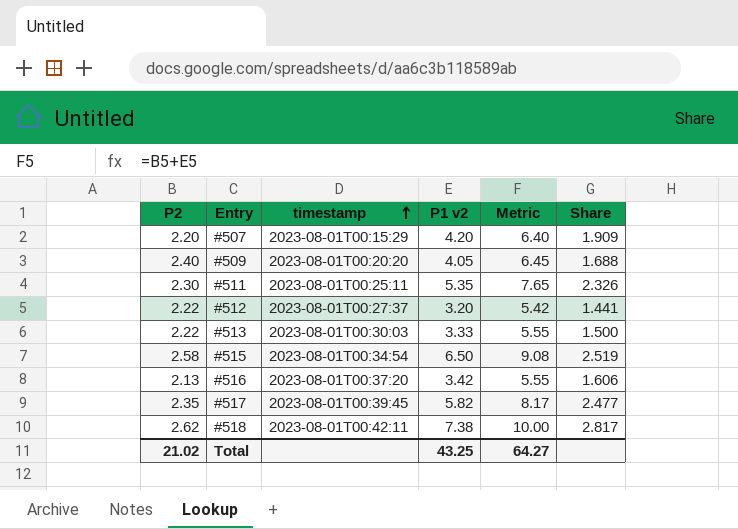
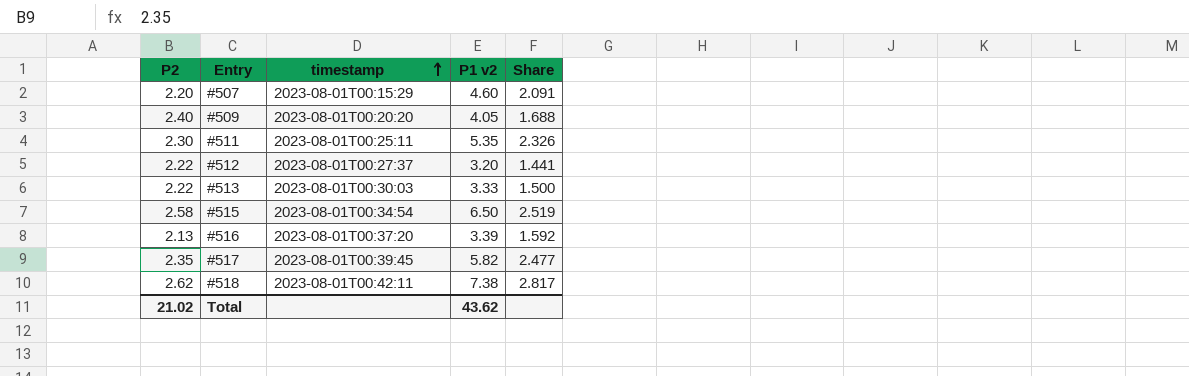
column Metric | formula: [P2] + [P1 v2] -> none
#507 | P1 v2: 4.20 -> 4.60
#507 | Share: 1.909 -> 2.091
#516 | P1 v2: 3.42 -> 3.39
#516 | Share: 1.606 -> 1.592
Total | P1 v2: 43.25 -> 43.62

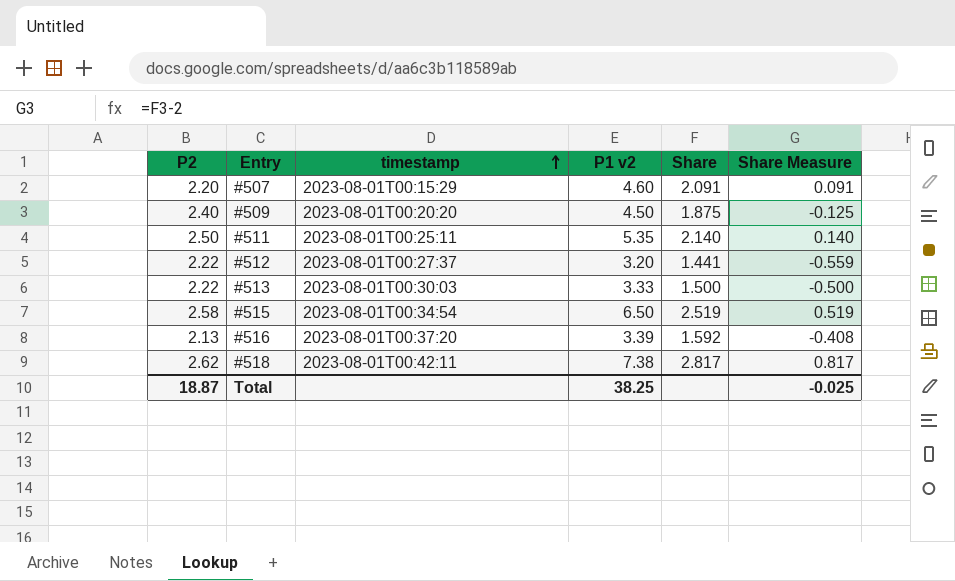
column Share Measure | formula: none -> [Share] - 2
row #517: 2.35 | 2023-08-01T00:39:45 | 5.82 | 2.477 -> none
#509 | P1 v2: 4.05 -> 4.50
#509 | Share: 1.688 -> 1.875
#511 | P2: 2.30 -> 2.50
#511 | Share: 2.326 -> 2.140
Total | P2: 21.02 -> 18.87
Total | P1 v2: 43.62 -> 38.25

